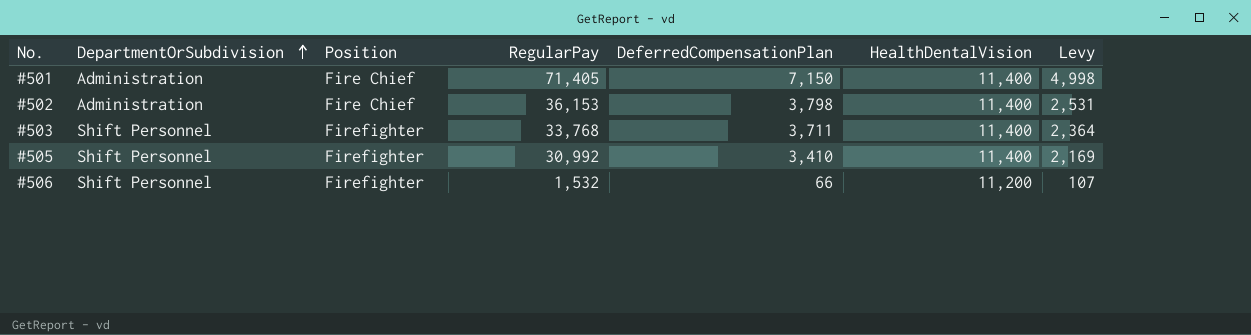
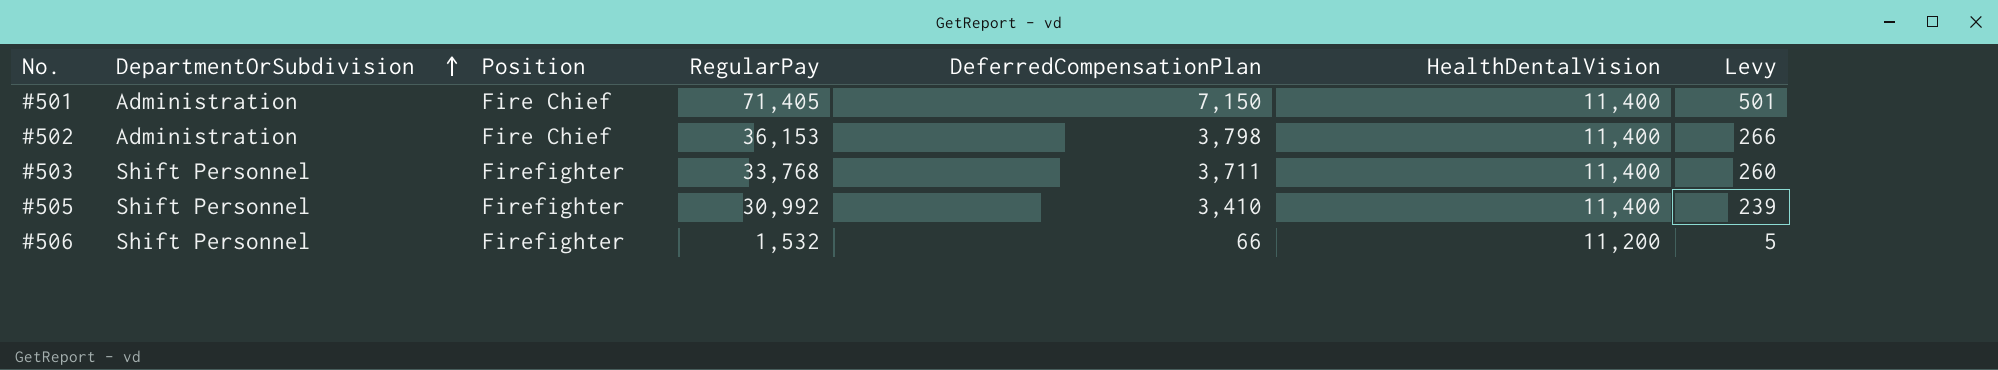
column Levy | formula: [RegularPay] * 0.07 -> [DeferredCompensationPlan] * 0.07

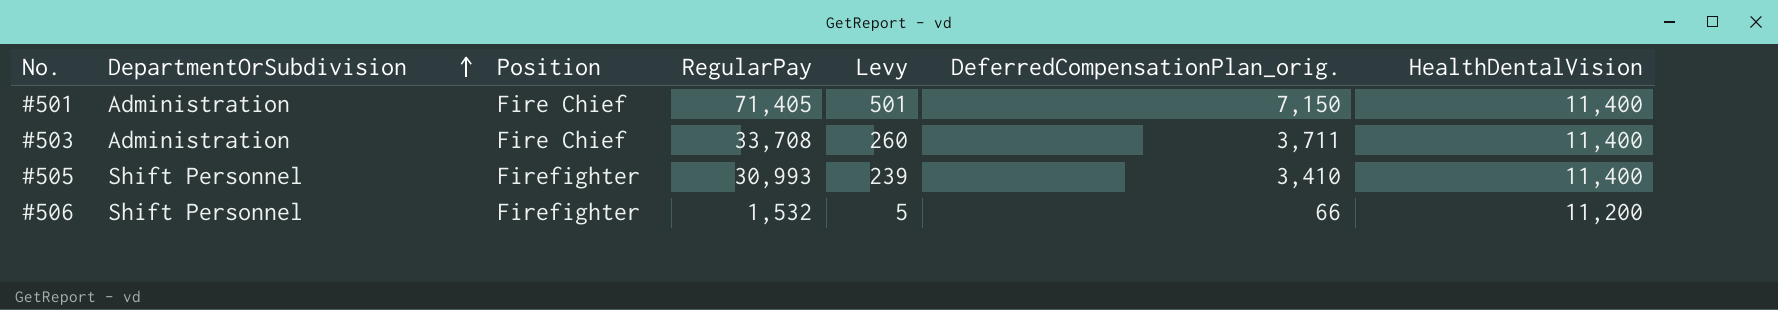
column Levy | position: 7 -> 5
column name: DeferredCompensationPlan -> DeferredCompensationPlan_orig.
row #502: Administration | Fire Chief | 36,153 | 3,798 | 11,400 | 266 -> none
#503 | DepartmentOrSubdivision: Shift Personnel -> Administration
#503 | Position: Firefighter -> Fire Chief
#503 | RegularPay: 33,768 -> 33,708
#505 | RegularPay: 30,992 -> 30,993

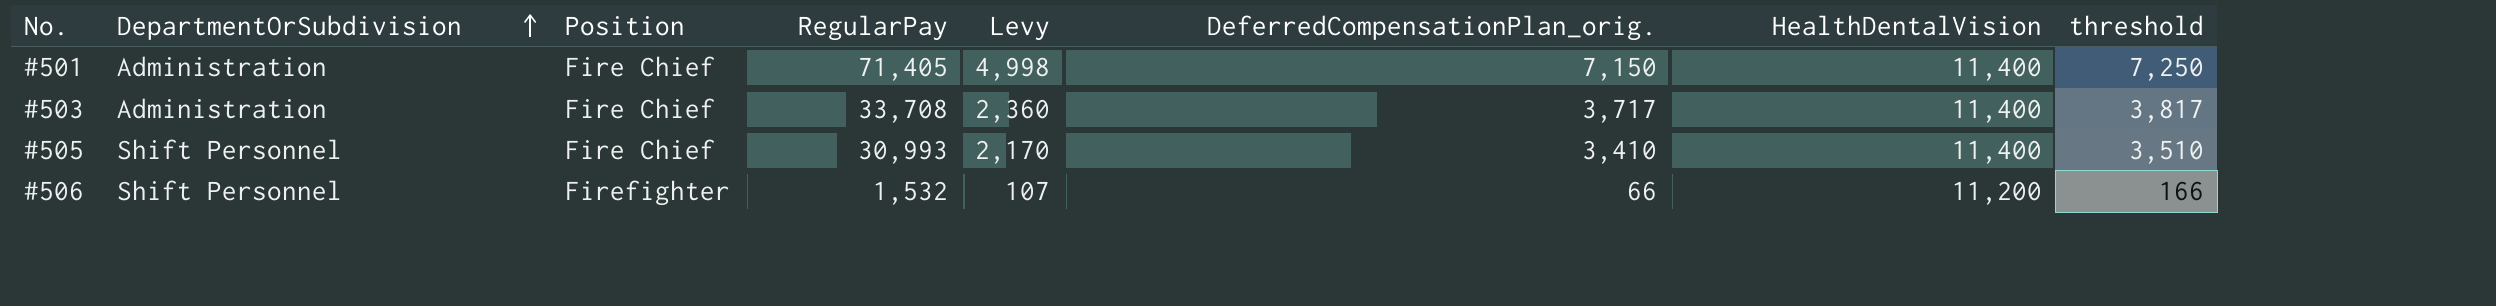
column Levy | formula: [DeferredCompensationPlan_orig.] * 0.07 -> [RegularPay] * 0.07
column threshold | formula: none -> [DeferredCompensationPlan_orig.] + 100
#503 | DeferredCompensationPlan_orig.: 3,711 -> 3,717
#505 | Position: Firefighter -> Fire Chief

